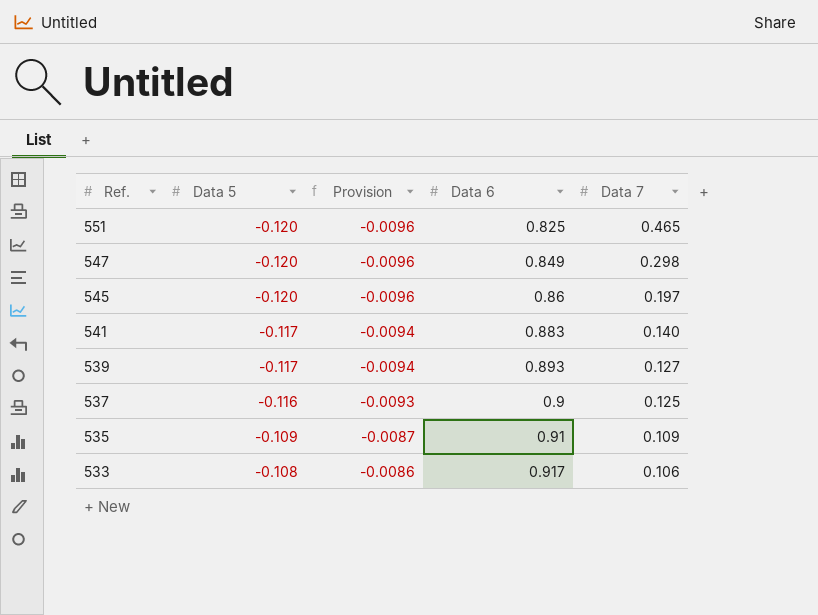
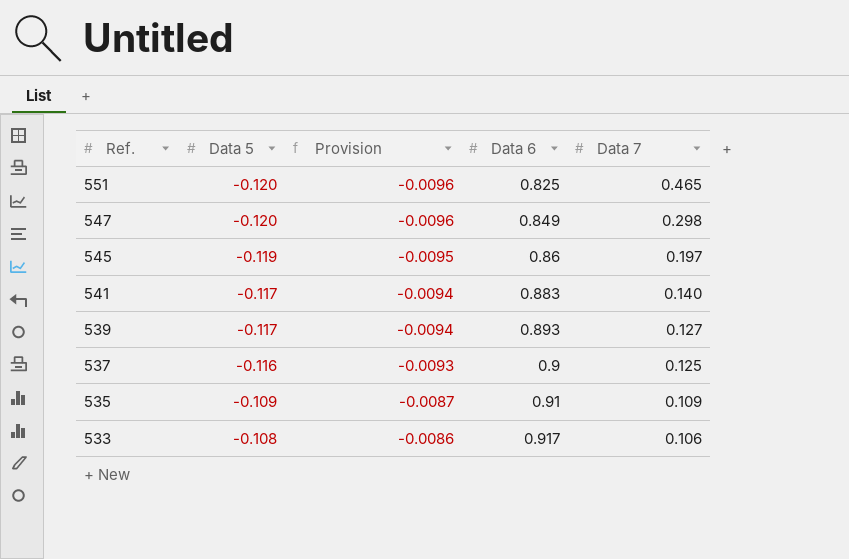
545 | Data 5: -0.120 -> -0.119
545 | Provision: -0.0096 -> -0.0095

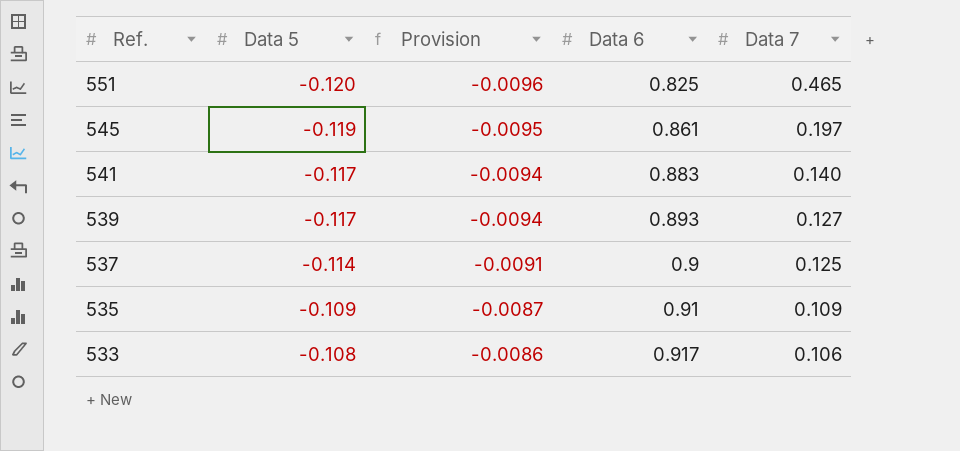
row 547: -0.120 | -0.0096 | 0.849 | 0.298 -> none
545 | Data 6: 0.86 -> 0.861
537 | Data 5: -0.116 -> -0.114
537 | Provision: -0.0093 -> -0.0091

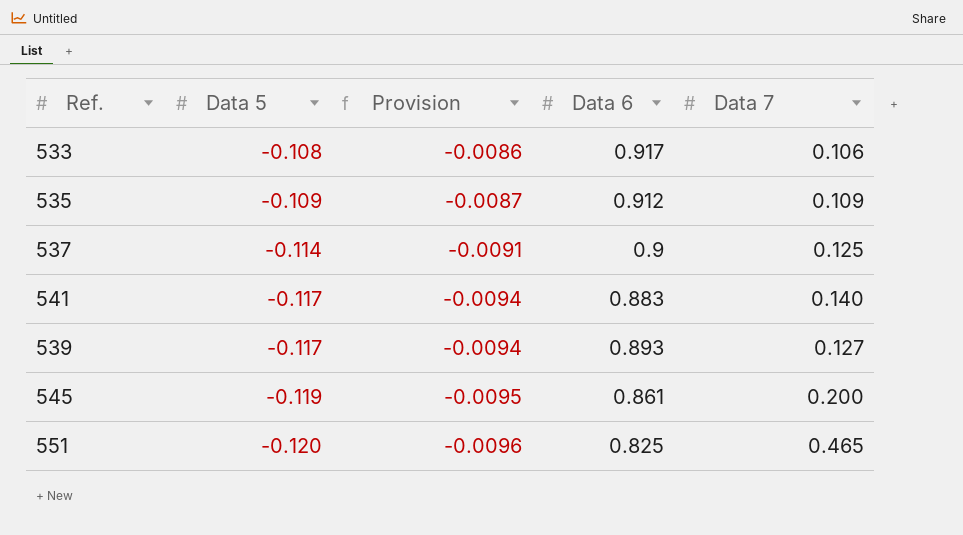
row order: Ref. descending -> Data 5 descending
535 | Data 6: 0.91 -> 0.912
545 | Data 7: 0.197 -> 0.200

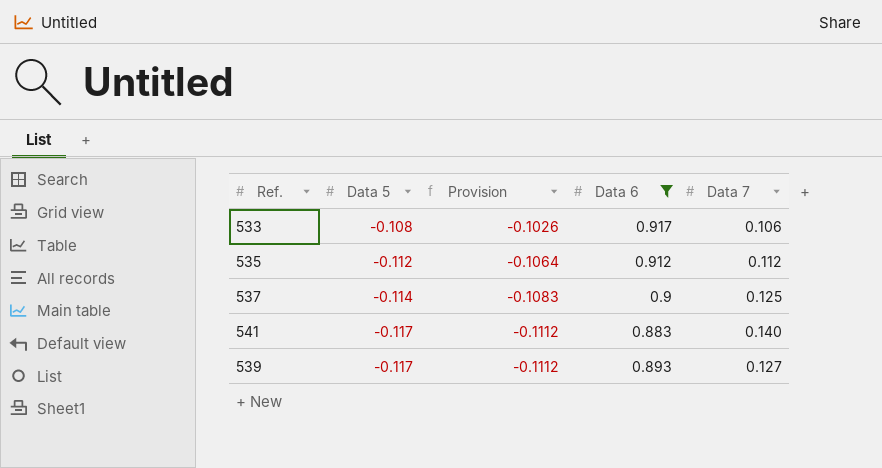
filter: none -> Data 6 >= 0.883
column Provision | formula: [Data 5] * 0.08 -> [Data 5] * 0.95
535 | Data 5: -0.109 -> -0.112
535 | Data 7: 0.109 -> 0.112

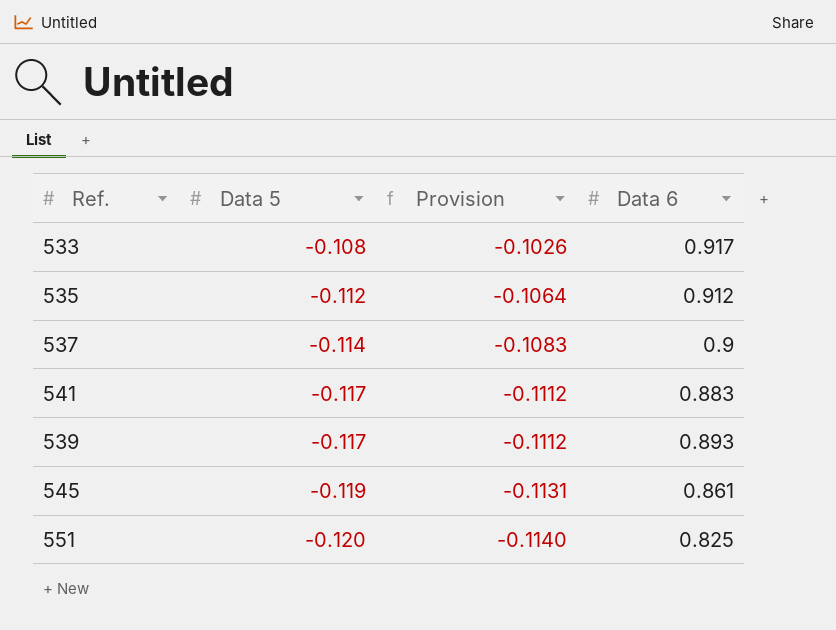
filter: Data 6 >= 0.883 -> none
column Data 7 | position: 5 -> none

